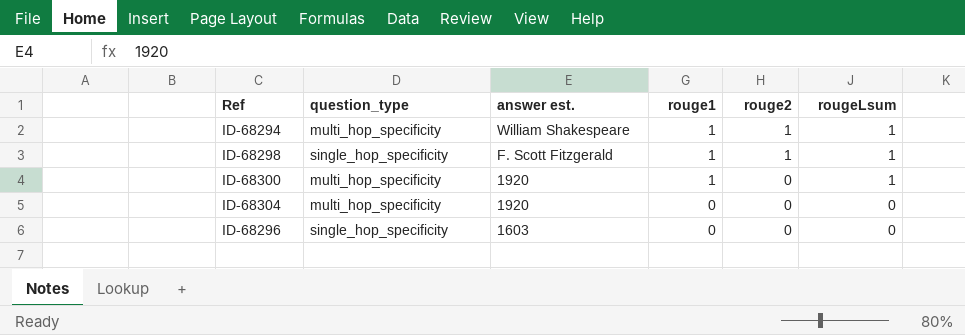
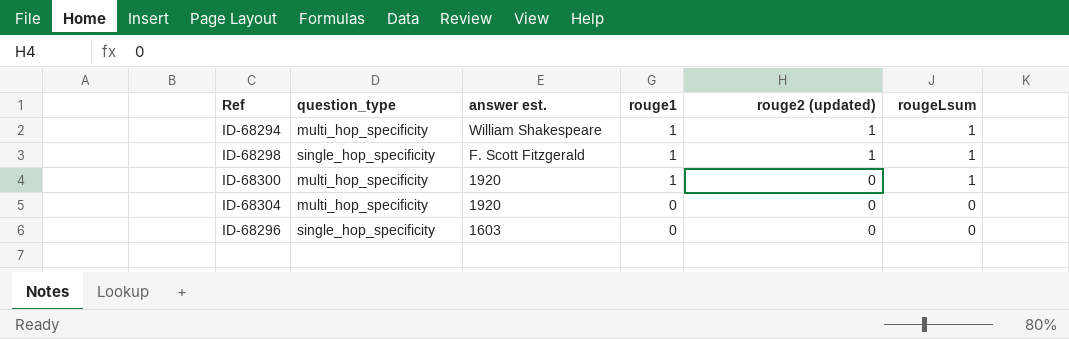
column name: rouge2 -> rouge2 (updated)

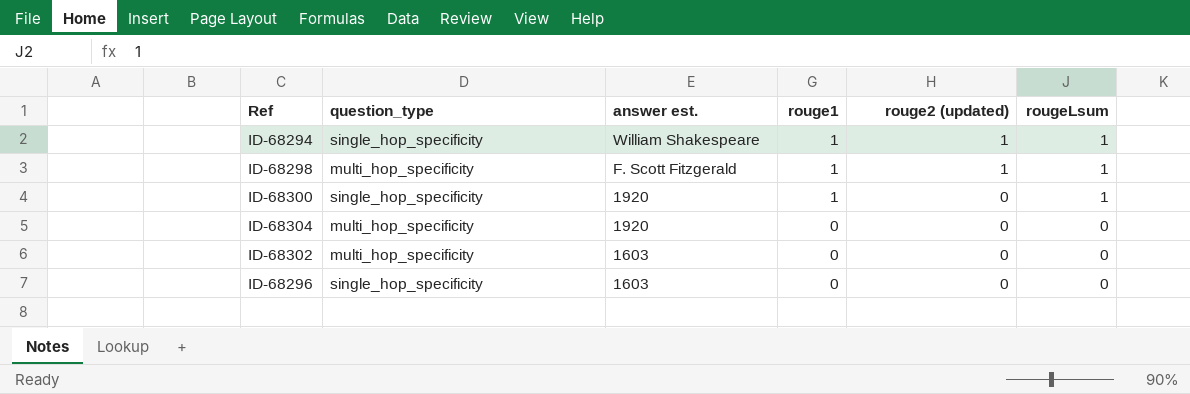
ID-68294 | question_type: multi_hop_specificity -> single_hop_specificity
ID-68298 | question_type: single_hop_specificity -> multi_hop_specificity
ID-68300 | question_type: multi_hop_specificity -> single_hop_specificity
row ID-68302: none -> multi_hop_specificity | 1603 | 0 | 0 | 0

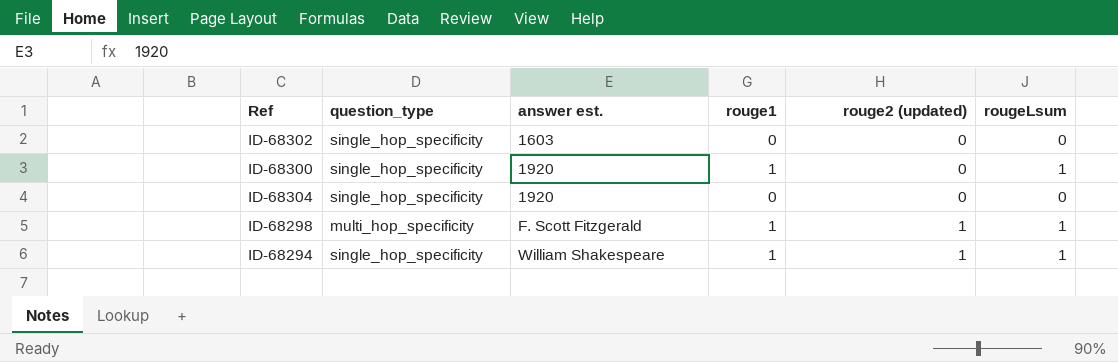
row order: answer est. descending -> answer est. ascending
row ID-68296: single_hop_specificity | 1603 | 0 | 0 | 0 -> none
ID-68302 | question_type: multi_hop_specificity -> single_hop_specificity
ID-68304 | question_type: multi_hop_specificity -> single_hop_specificity

